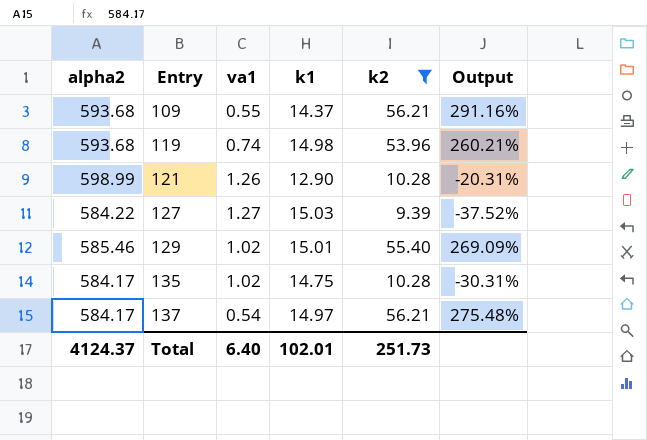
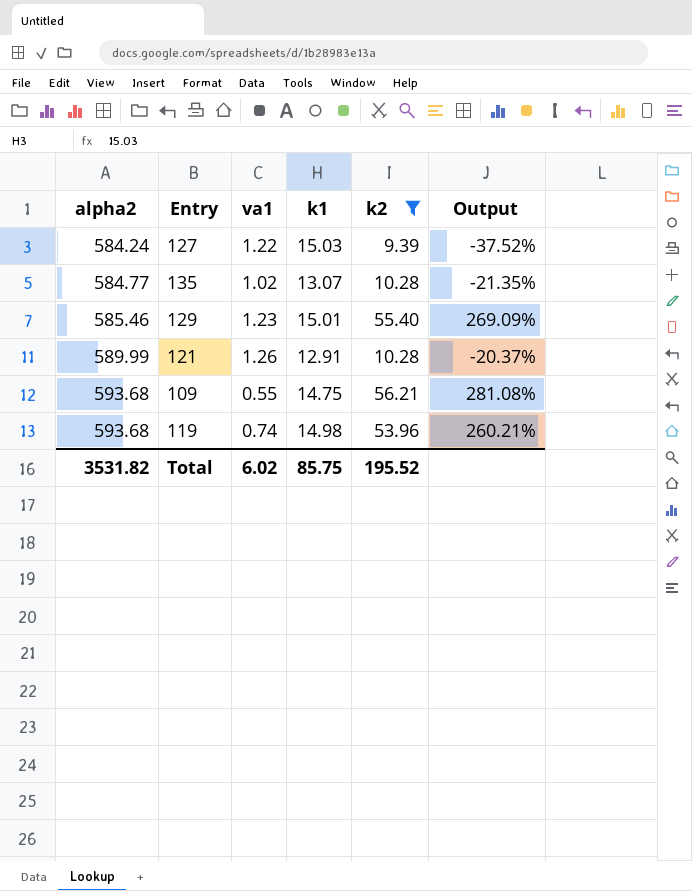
row order: Entry ascending -> alpha2 ascending
row 137: 584.17 | 0.54 | 14.97 | 56.21 | 275.48% -> none
127 | alpha2: 584.22 -> 584.24
127 | va1: 1.27 -> 1.22
135 | alpha2: 584.17 -> 584.77
135 | k1: 14.75 -> 13.07
135 | Output: -30.31% -> -21.35%
129 | va1: 1.02 -> 1.23
121 | alpha2: 598.99 -> 589.99
121 | k1: 12.90 -> 12.91
121 | Output: -20.31% -> -20.37%
109 | k1: 14.37 -> 14.75
109 | Output: 291.16% -> 281.08%
Total | alpha2: 4124.37 -> 3531.82
Total | va1: 6.40 -> 6.02
Total | k1: 102.01 -> 85.75
Total | k2: 251.73 -> 195.52

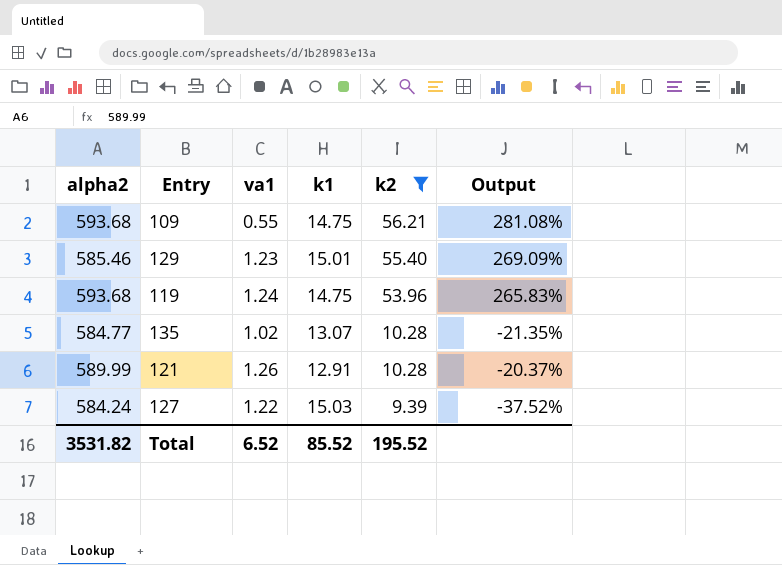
row order: alpha2 ascending -> k2 descending
119 | va1: 0.74 -> 1.24
119 | k1: 14.98 -> 14.75
119 | Output: 260.21% -> 265.83%
Total | va1: 6.02 -> 6.52
Total | k1: 85.75 -> 85.52

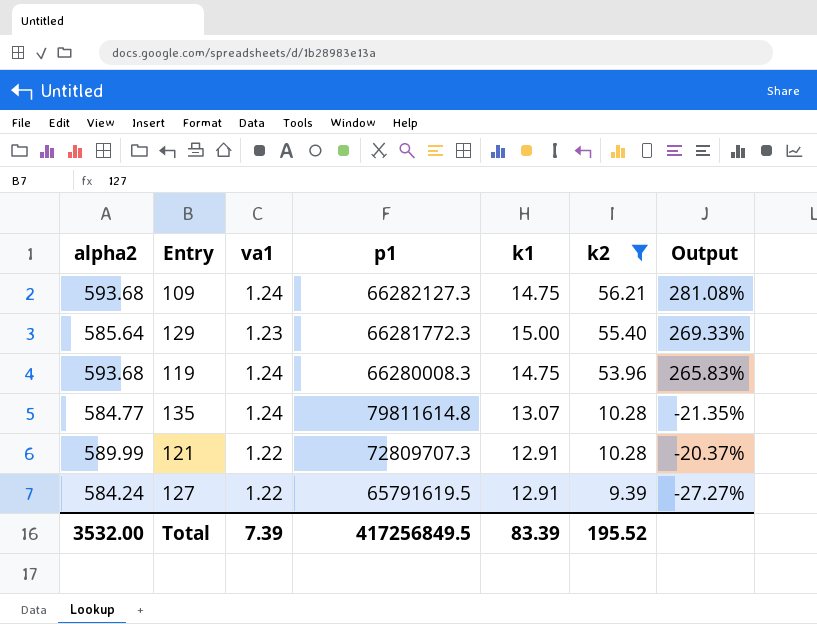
column p1 | position: none -> 4
109 | va1: 0.55 -> 1.24
129 | alpha2: 585.46 -> 585.64
129 | k1: 15.01 -> 15.00
129 | Output: 269.09% -> 269.33%
135 | va1: 1.02 -> 1.24
121 | va1: 1.26 -> 1.22
127 | k1: 15.03 -> 12.91
127 | Output: -37.52% -> -27.27%
Total | alpha2: 3531.82 -> 3532.00
Total | va1: 6.52 -> 7.39
Total | k1: 85.52 -> 83.39

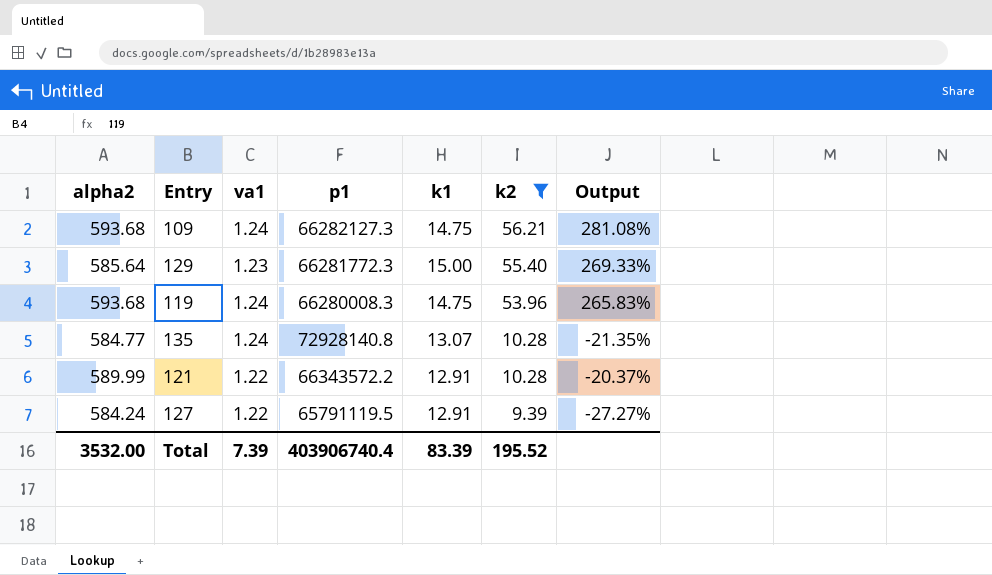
135 | p1: 79811614.8 -> 72928140.8
121 | p1: 72809707.3 -> 66343572.2
127 | p1: 65791619.5 -> 65791119.5
Total | p1: 417256849.5 -> 403906740.4

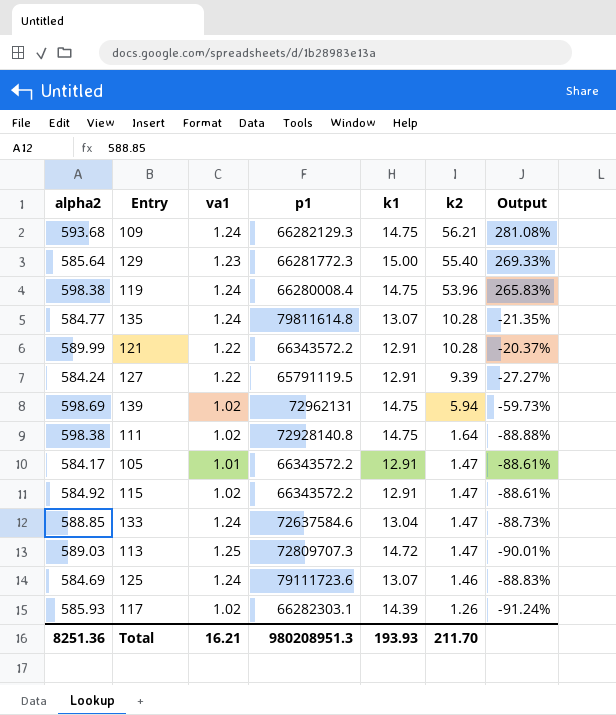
filter: k2 >= 9.39 -> none
109 | p1: 66282127.3 -> 66282129.3
119 | alpha2: 593.68 -> 598.38
119 | p1: 66280008.3 -> 66280008.4
135 | p1: 72928140.8 -> 79811614.8
Total | alpha2: 3532.00 -> 8251.36
Total | va1: 7.39 -> 16.21
Total | p1: 403906740.4 -> 980208951.3
Total | k1: 83.39 -> 193.93
Total | k2: 195.52 -> 211.70

